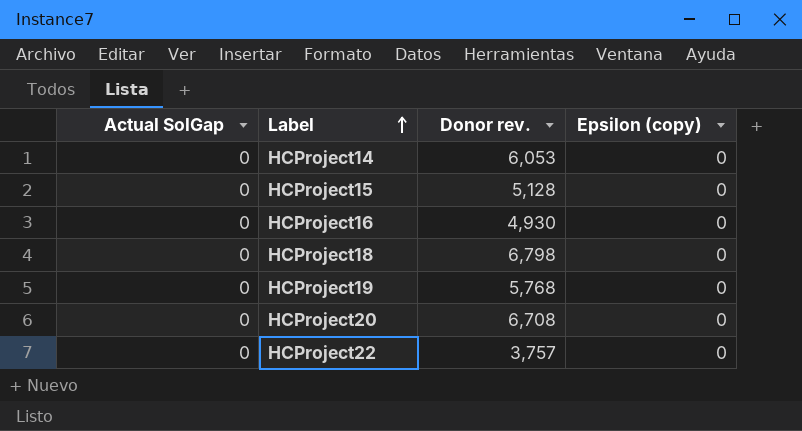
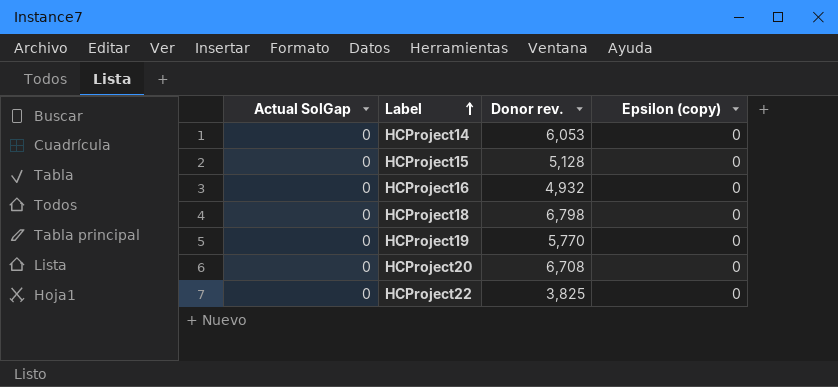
HCProject16 | Donor rev.: 4,930 -> 4,932
HCProject19 | Donor rev.: 5,768 -> 5,770
HCProject22 | Donor rev.: 3,757 -> 3,825

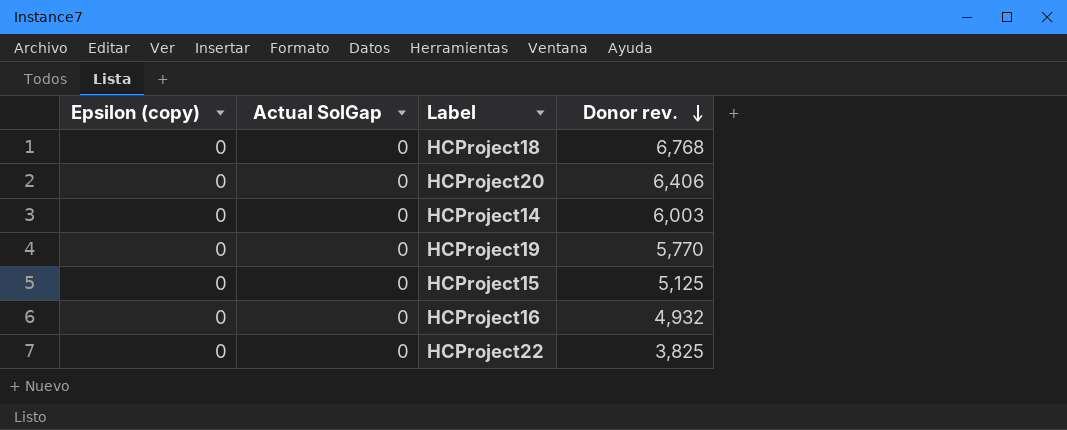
row order: Label ascending -> Donor rev. descending
column Epsilon (copy) | position: 4 -> 1
HCProject18 | Donor rev.: 6,798 -> 6,768
HCProject20 | Donor rev.: 6,708 -> 6,406
HCProject14 | Donor rev.: 6,053 -> 6,003
HCProject15 | Donor rev.: 5,128 -> 5,125

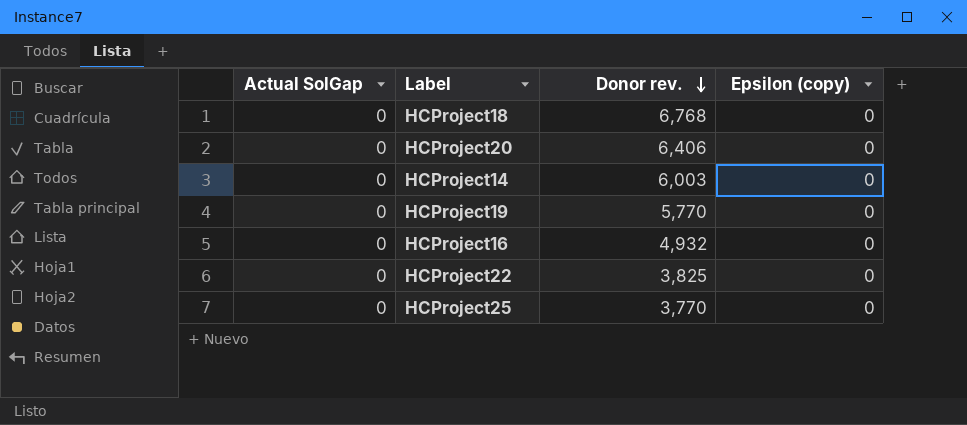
column Epsilon (copy) | position: 1 -> 4
row HCProject15: 0 | 0 | 5,125 -> none
row HCProject25: none -> 0 | 3,770 | 0

